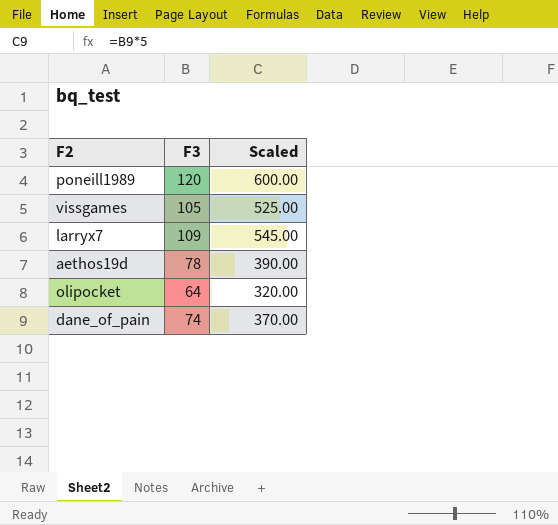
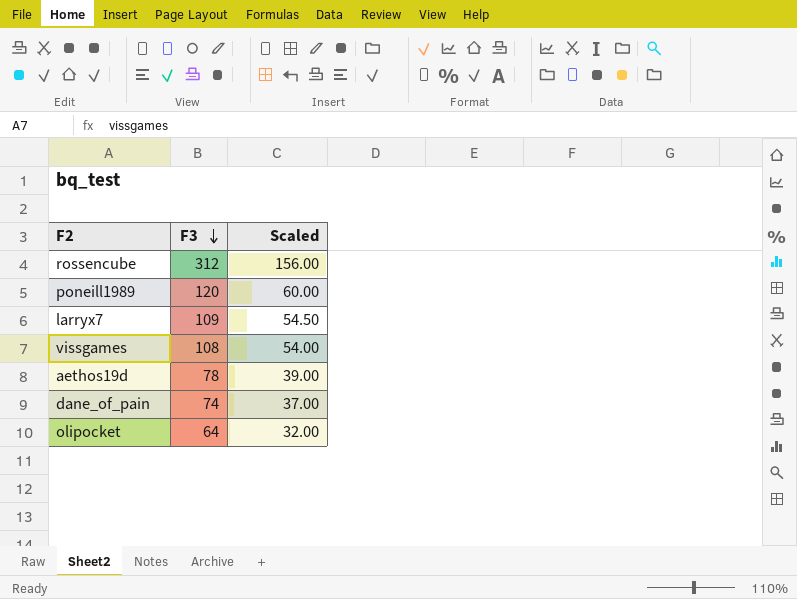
row order: none -> F3 descending
column Scaled | formula: [F3] * 5 -> [F3] * 0.5
row rossencube: none -> 312 | 156.00
vissgames | F3: 105 -> 108

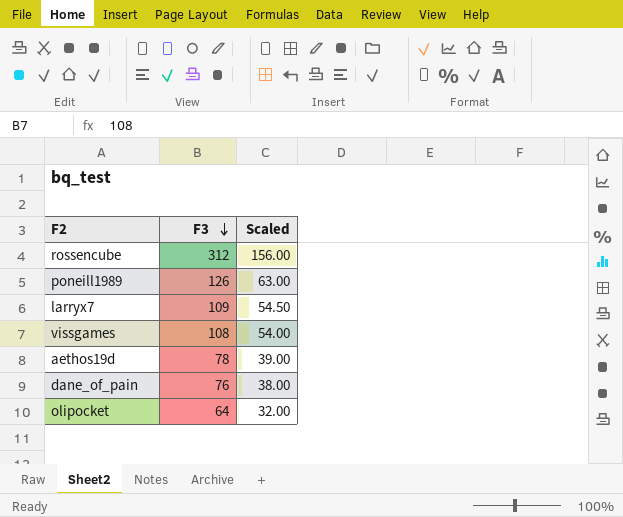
poneill1989 | F3: 120 -> 126
poneill1989 | Scaled: 60.00 -> 63.00
dane_of_pain | F3: 74 -> 76
dane_of_pain | Scaled: 37.00 -> 38.00

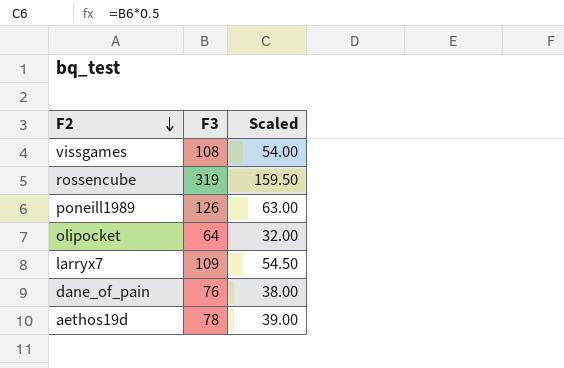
row order: F3 descending -> F2 descending
rossencube | F3: 312 -> 319
rossencube | Scaled: 156.00 -> 159.50

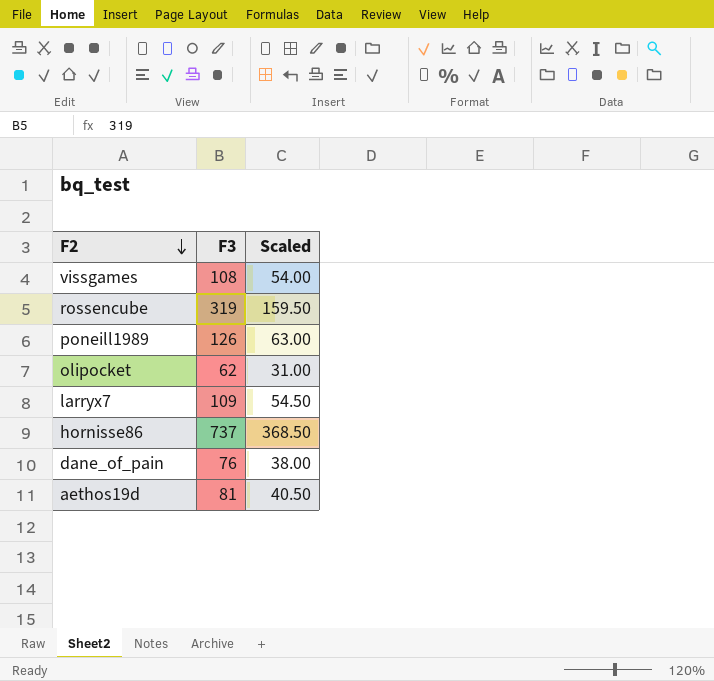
olipocket | F3: 64 -> 62
olipocket | Scaled: 32.00 -> 31.00
row hornisse86: none -> 737 | 368.50
aethos19d | F3: 78 -> 81
aethos19d | Scaled: 39.00 -> 40.50

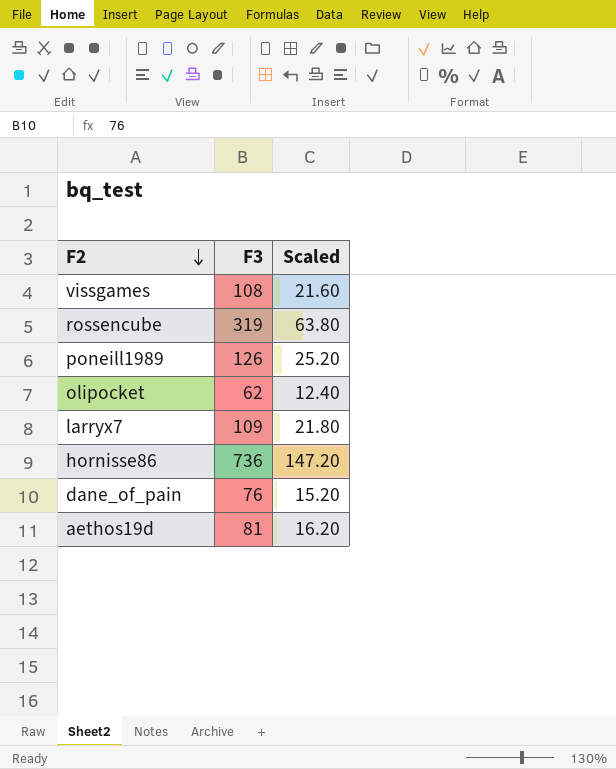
column Scaled | formula: [F3] * 0.5 -> [F3] * 0.2
hornisse86 | F3: 737 -> 736

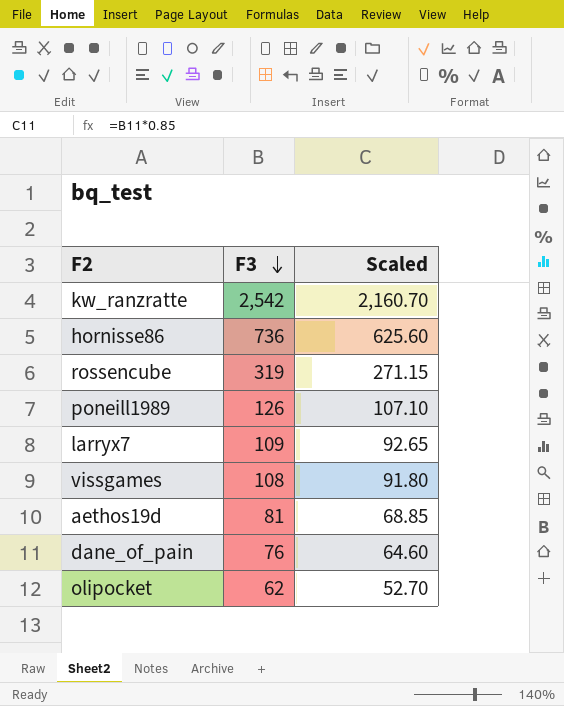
row order: F2 descending -> F3 descending
column Scaled | formula: [F3] * 0.2 -> [F3] * 0.85
row kw_ranzratte: none -> 2,542 | 2,160.70

